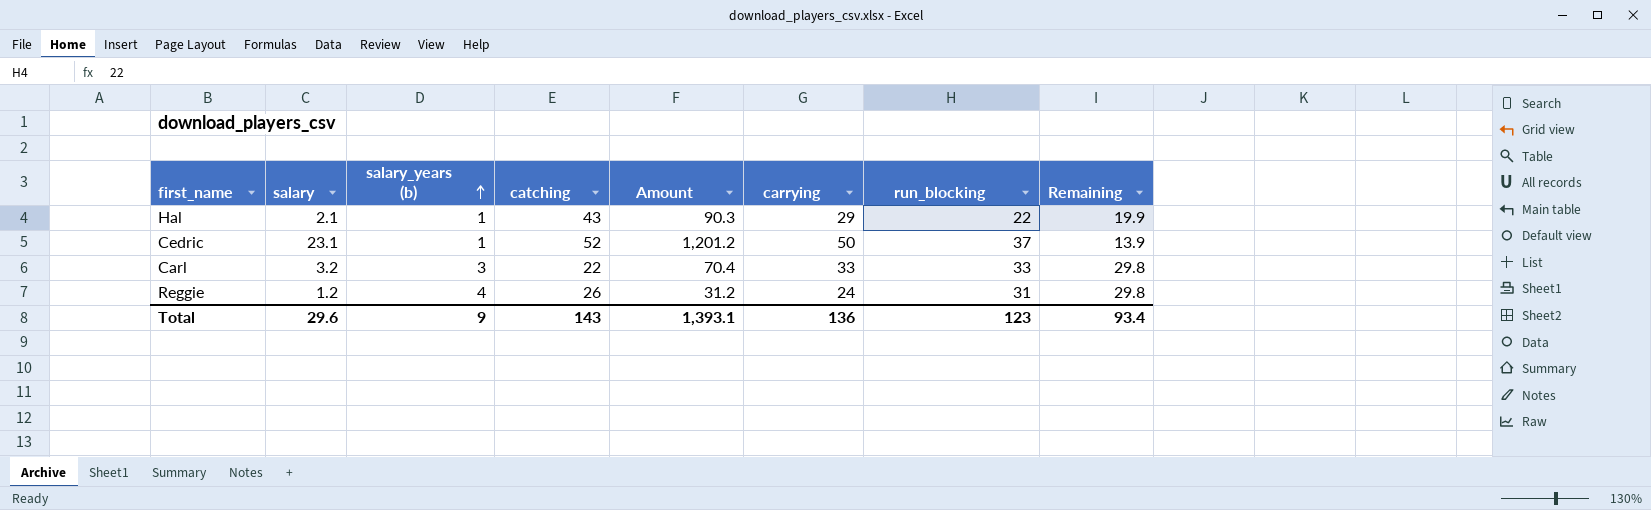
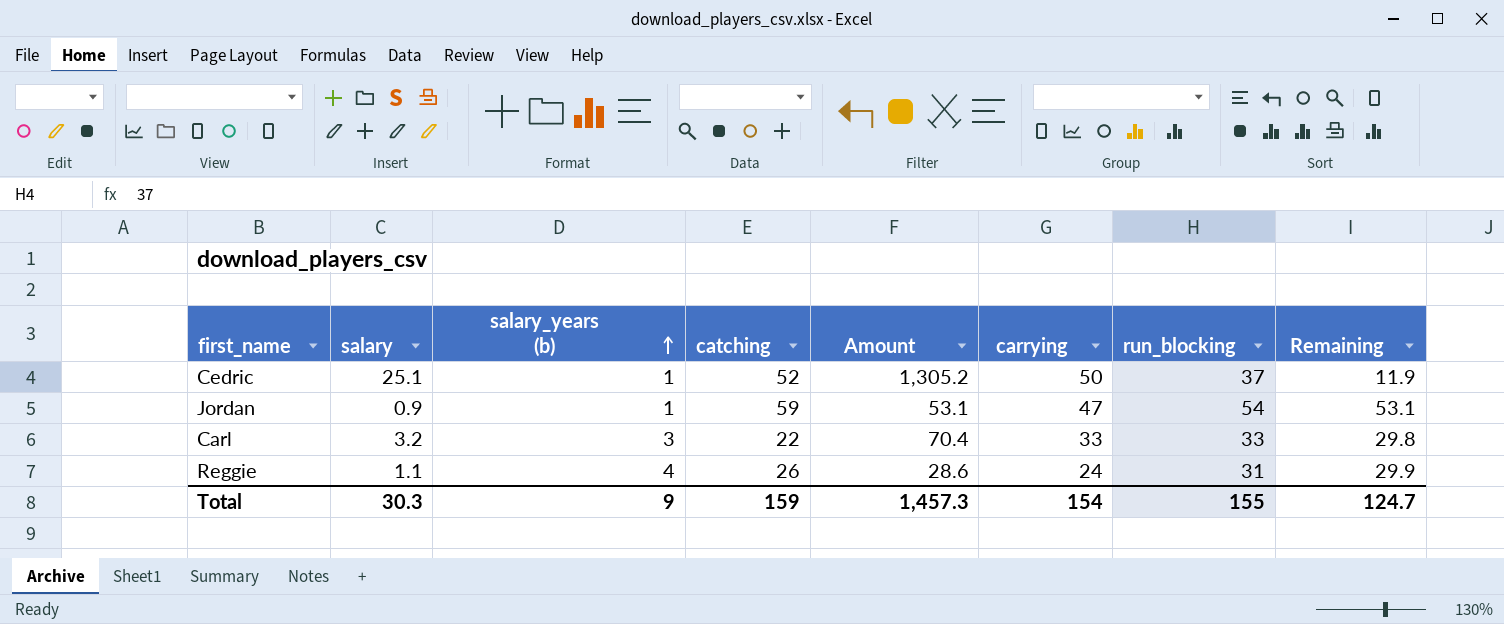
row Hal: 2.1 | 1 | 43 | 90.3 | 29 | 22 | 19.9 -> none
Cedric | salary: 23.1 -> 25.1
Cedric | Amount: 1,201.2 -> 1,305.2
Cedric | Remaining: 13.9 -> 11.9
row Jordan: none -> 0.9 | 1 | 59 | 53.1 | 47 | 54 | 53.1
Reggie | salary: 1.2 -> 1.1
Reggie | Amount: 31.2 -> 28.6
Reggie | Remaining: 29.8 -> 29.9
Total | salary: 29.6 -> 30.3
Total | catching: 143 -> 159
Total | Amount: 1,393.1 -> 1,457.3
Total | carrying: 136 -> 154
Total | run_blocking: 123 -> 155
Total | Remaining: 93.4 -> 124.7

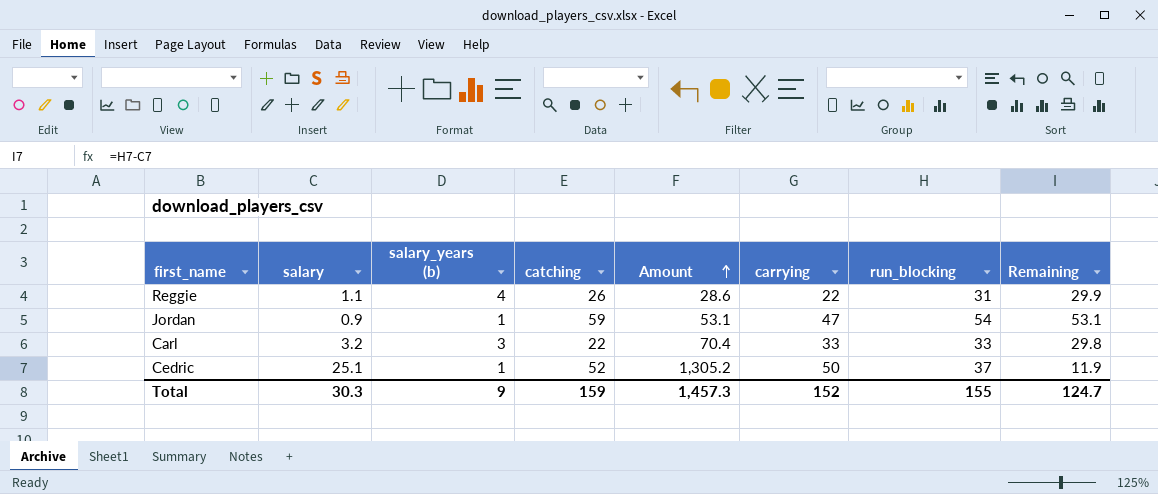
row order: salary_years (b) ascending -> Amount ascending
Reggie | carrying: 24 -> 22
Total | carrying: 154 -> 152

